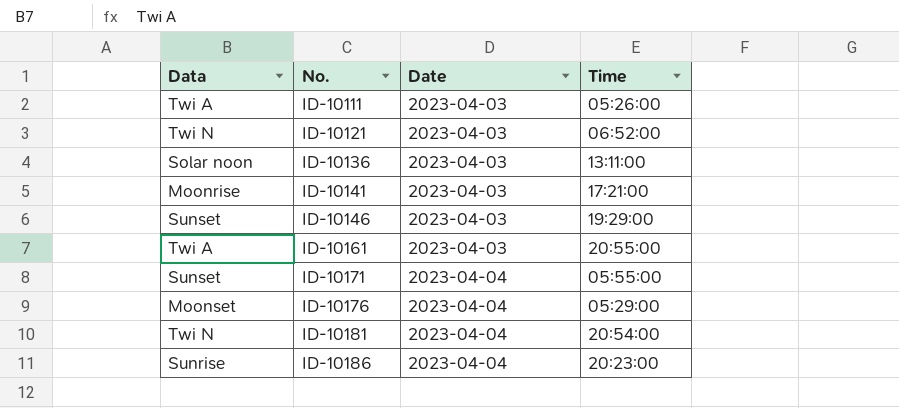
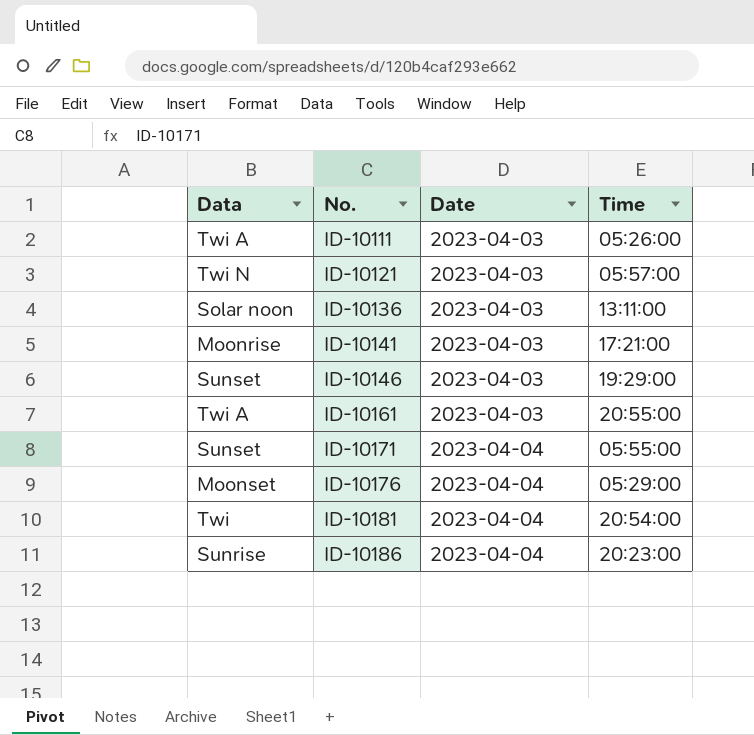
ID-10121 | Time: 06:52:00 -> 05:57:00
ID-10181 | Data: Twi N -> Twi

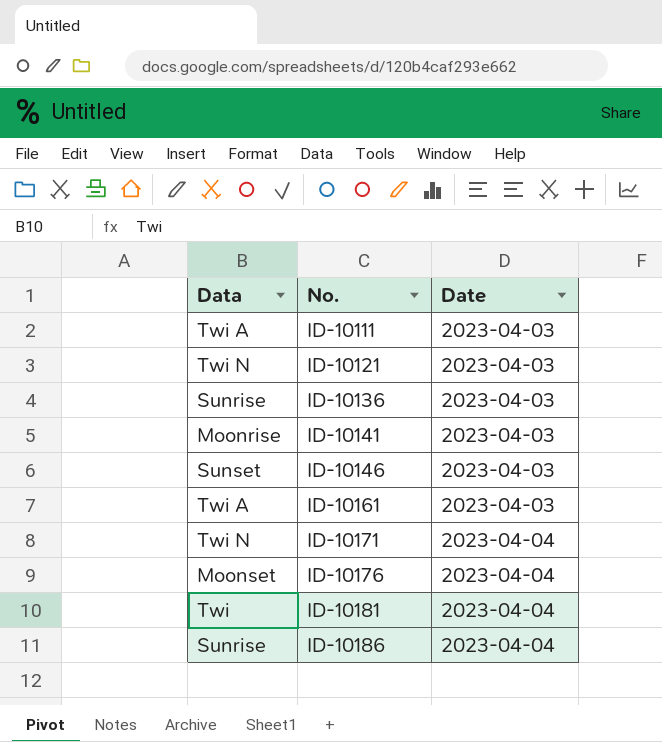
column Time | position: 4 -> none
ID-10136 | Data: Solar noon -> Sunrise
ID-10171 | Data: Sunset -> Twi N

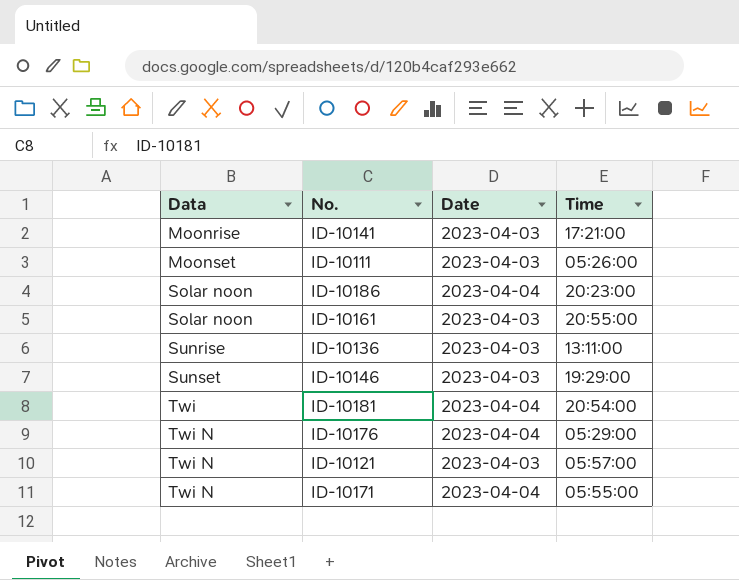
row order: No. ascending -> Data ascending
column Time | position: none -> 4
ID-10111 | Data: Twi A -> Moonset
ID-10186 | Data: Sunrise -> Solar noon
ID-10161 | Data: Twi A -> Solar noon
ID-10176 | Data: Moonset -> Twi N

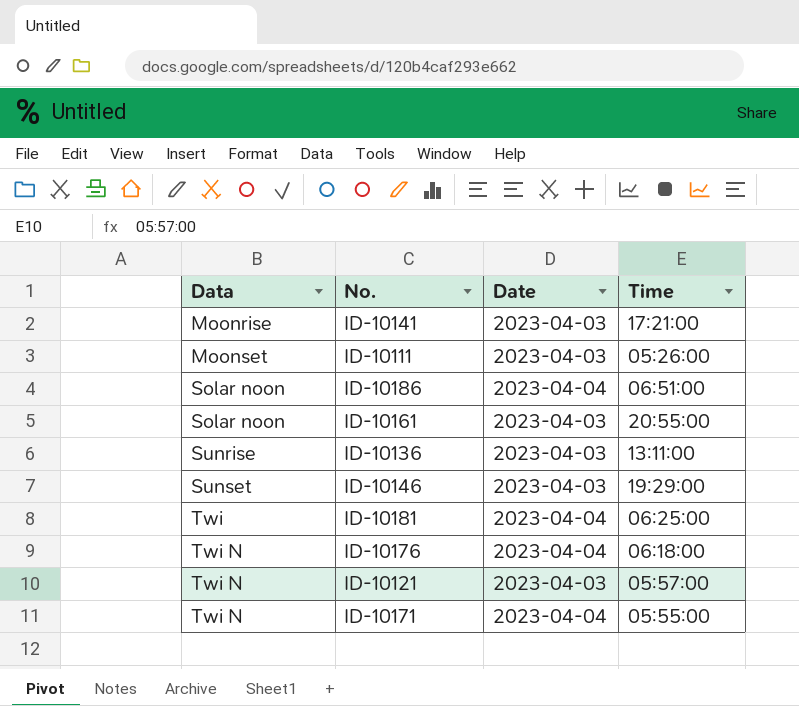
ID-10186 | Time: 20:23:00 -> 06:51:00
ID-10181 | Time: 20:54:00 -> 06:25:00
ID-10176 | Time: 05:29:00 -> 06:18:00

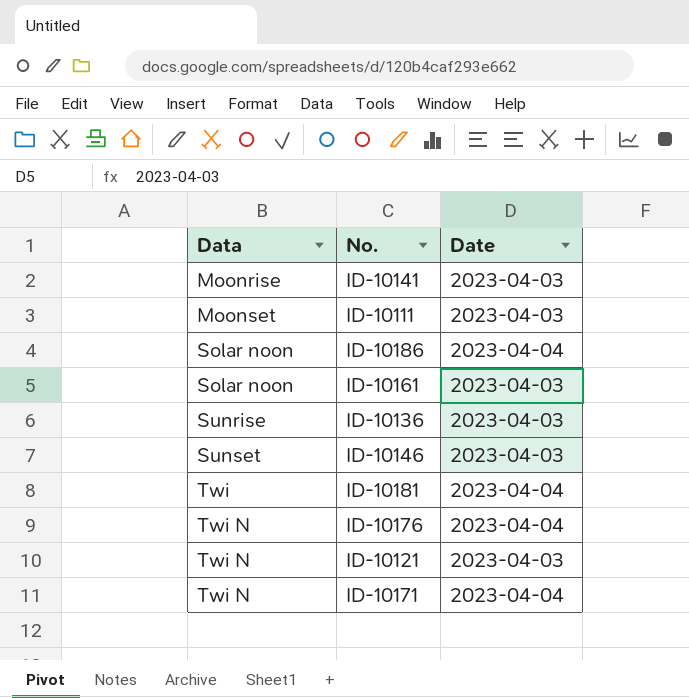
column Time | position: 4 -> none

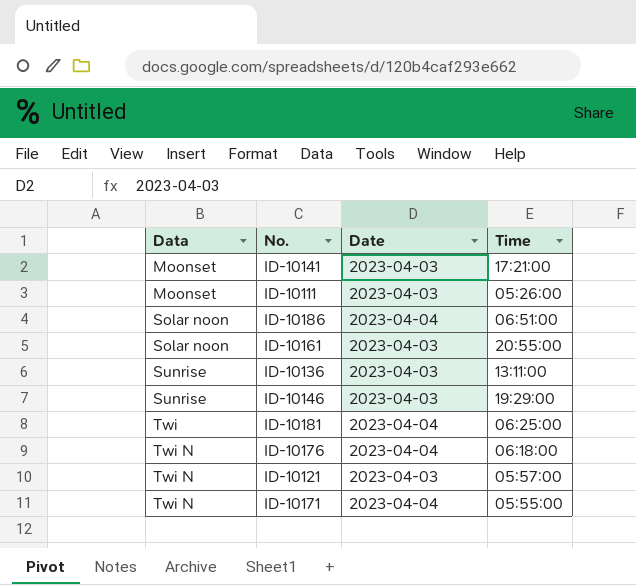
column Time | position: none -> 4
ID-10141 | Data: Moonrise -> Moonset
ID-10146 | Data: Sunset -> Sunrise

